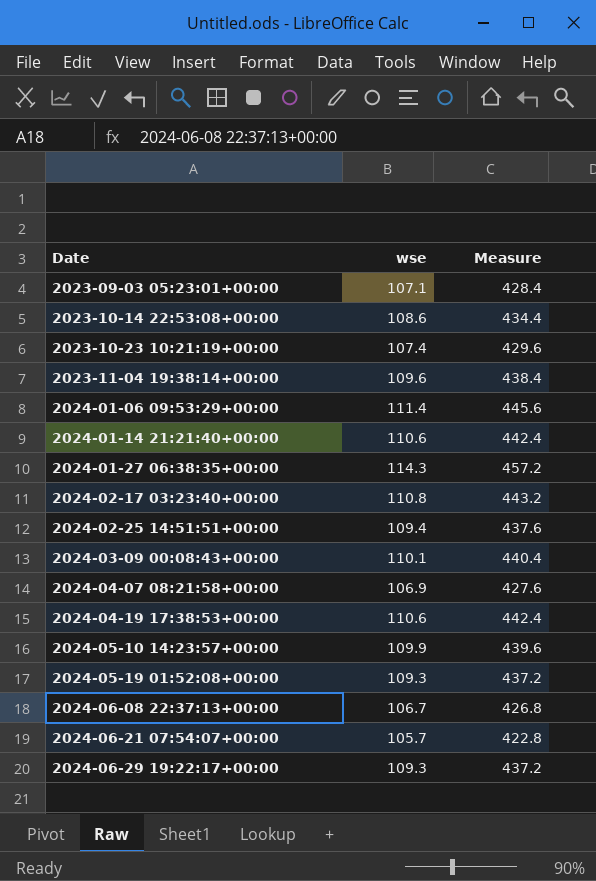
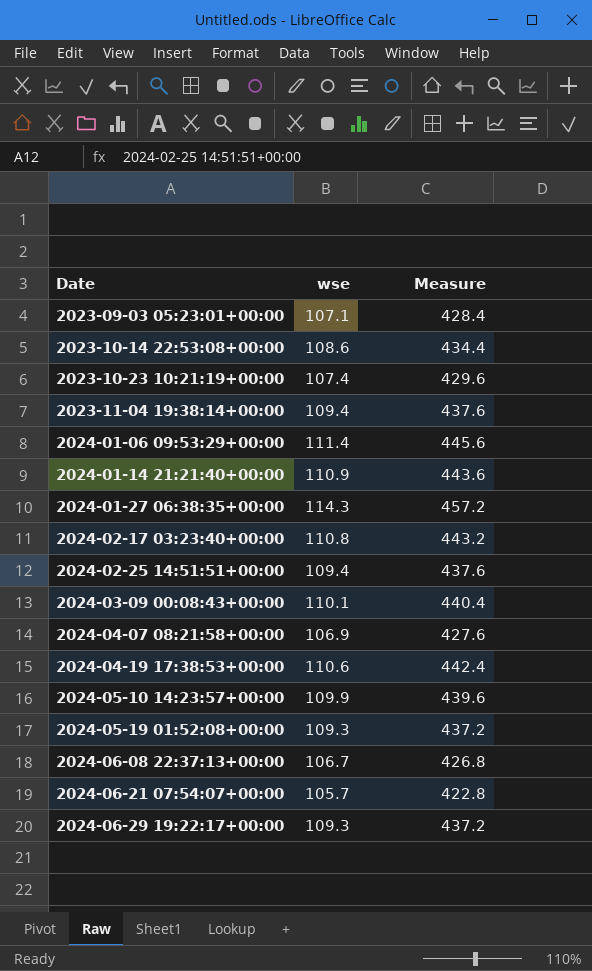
2023-11-04 19:38:14+00:00 | wse: 109.6 -> 109.4
2023-11-04 19:38:14+00:00 | Measure: 438.4 -> 437.6
2024-01-14 21:21:40+00:00 | wse: 110.6 -> 110.9
2024-01-14 21:21:40+00:00 | Measure: 442.4 -> 443.6

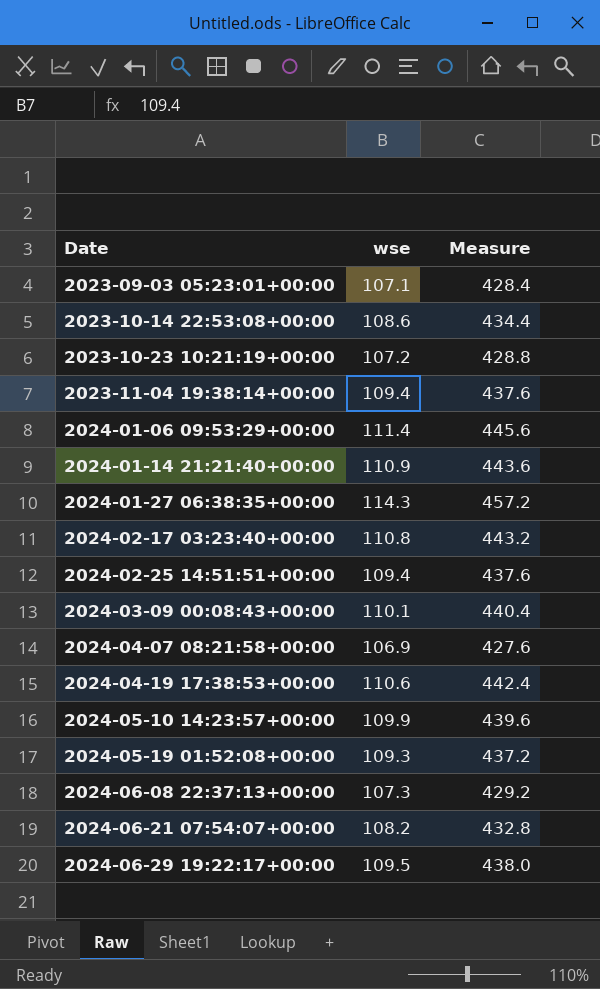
2023-10-23 10:21:19+00:00 | wse: 107.4 -> 107.2
2023-10-23 10:21:19+00:00 | Measure: 429.6 -> 428.8
2024-06-08 22:37:13+00:00 | wse: 106.7 -> 107.3
2024-06-08 22:37:13+00:00 | Measure: 426.8 -> 429.2
2024-06-21 07:54:07+00:00 | wse: 105.7 -> 108.2
2024-06-21 07:54:07+00:00 | Measure: 422.8 -> 432.8
2024-06-29 19:22:17+00:00 | wse: 109.3 -> 109.5
2024-06-29 19:22:17+00:00 | Measure: 437.2 -> 438.0

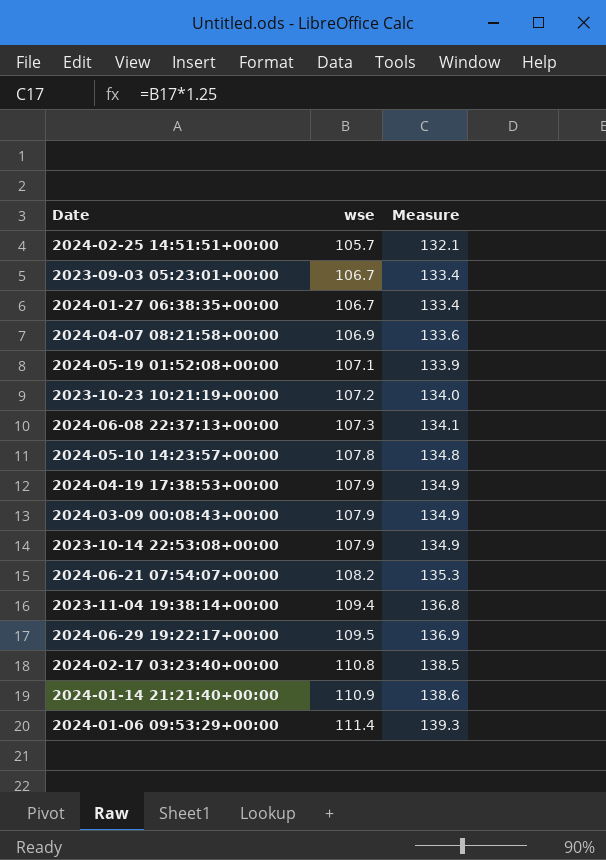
row order: Date ascending -> wse ascending
column Measure | formula: [wse] * 4 -> [wse] * 1.25
2024-02-25 14:51:51+00:00 | wse: 109.4 -> 105.7
2023-09-03 05:23:01+00:00 | wse: 107.1 -> 106.7
2024-01-27 06:38:35+00:00 | wse: 114.3 -> 106.7
2024-05-19 01:52:08+00:00 | wse: 109.3 -> 107.1
2024-05-10 14:23:57+00:00 | wse: 109.9 -> 107.8
2024-04-19 17:38:53+00:00 | wse: 110.6 -> 107.9
2024-03-09 00:08:43+00:00 | wse: 110.1 -> 107.9
2023-10-14 22:53:08+00:00 | wse: 108.6 -> 107.9

